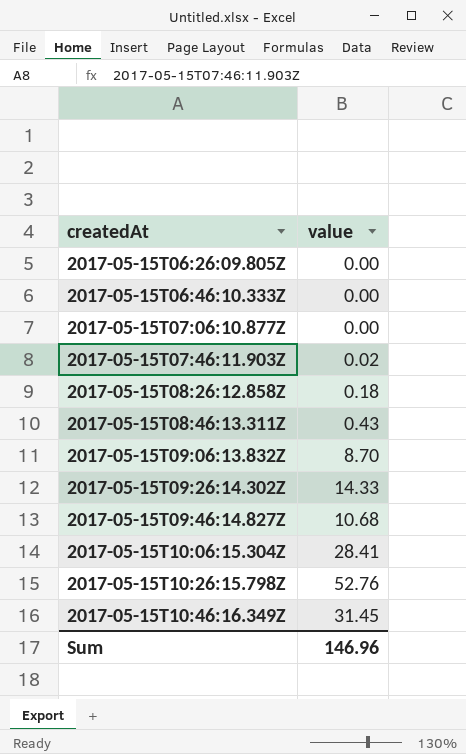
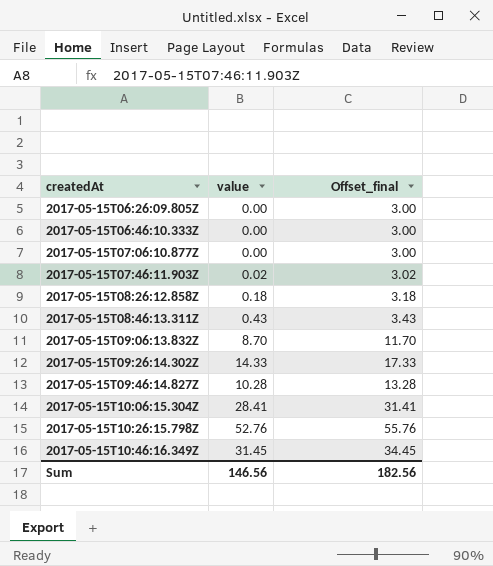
column Offset_final | formula: none -> [value] + 3
2017-05-15T09:46:14.827Z | value: 10.68 -> 10.28
Sum | value: 146.96 -> 146.56

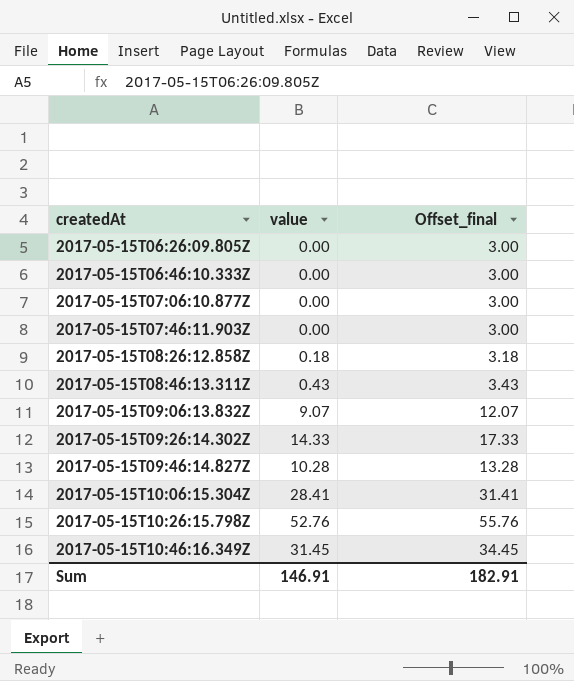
2017-05-15T07:46:11.903Z | value: 0.02 -> 0.00
2017-05-15T07:46:11.903Z | Offset_final: 3.02 -> 3.00
2017-05-15T09:06:13.832Z | value: 8.70 -> 9.07
2017-05-15T09:06:13.832Z | Offset_final: 11.70 -> 12.07
Sum | value: 146.56 -> 146.91
Sum | Offset_final: 182.56 -> 182.91

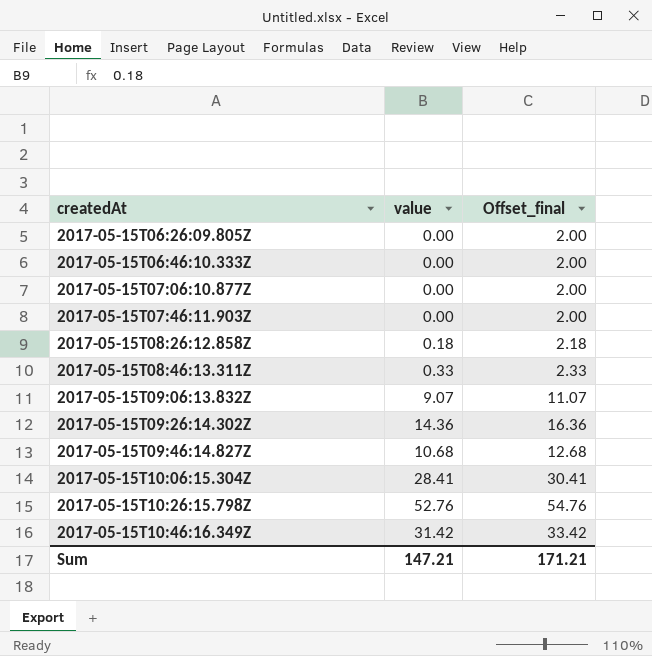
column Offset_final | formula: [value] + 3 -> [value] + 2
2017-05-15T08:46:13.311Z | value: 0.43 -> 0.33
2017-05-15T09:26:14.302Z | value: 14.33 -> 14.36
2017-05-15T09:46:14.827Z | value: 10.28 -> 10.68
2017-05-15T10:46:16.349Z | value: 31.45 -> 31.42
Sum | value: 146.91 -> 147.21
Sum | Offset_final: 182.91 -> 171.21

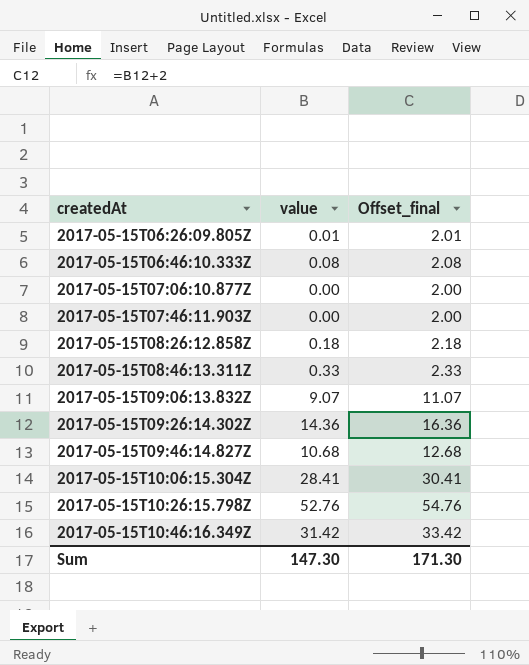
2017-05-15T06:26:09.805Z | value: 0.00 -> 0.01
2017-05-15T06:26:09.805Z | Offset_final: 2.00 -> 2.01
2017-05-15T06:46:10.333Z | value: 0.00 -> 0.08
2017-05-15T06:46:10.333Z | Offset_final: 2.00 -> 2.08
Sum | value: 147.21 -> 147.30
Sum | Offset_final: 171.21 -> 171.30

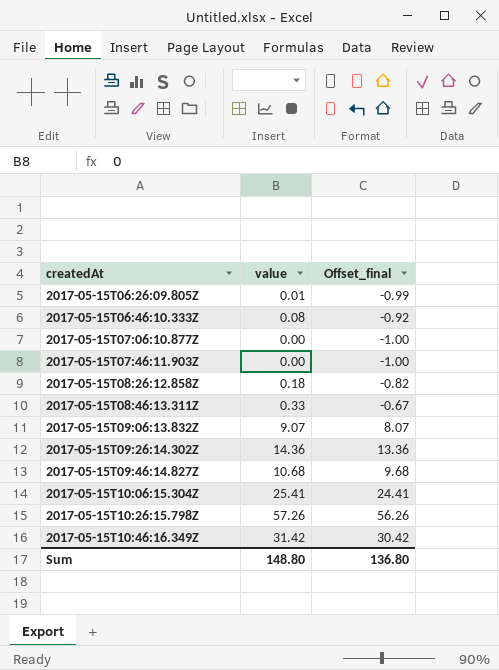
column Offset_final | formula: [value] + 2 -> [value] - 1
2017-05-15T10:06:15.304Z | value: 28.41 -> 25.41
2017-05-15T10:26:15.798Z | value: 52.76 -> 57.26
Sum | value: 147.30 -> 148.80
Sum | Offset_final: 171.30 -> 136.80

